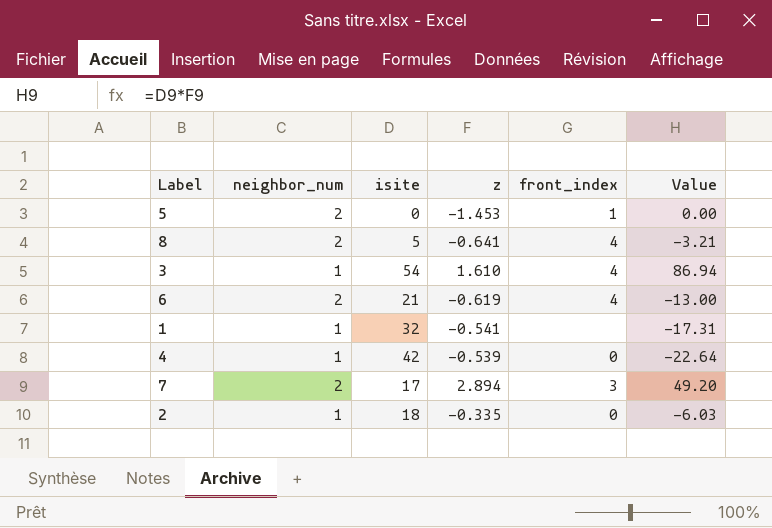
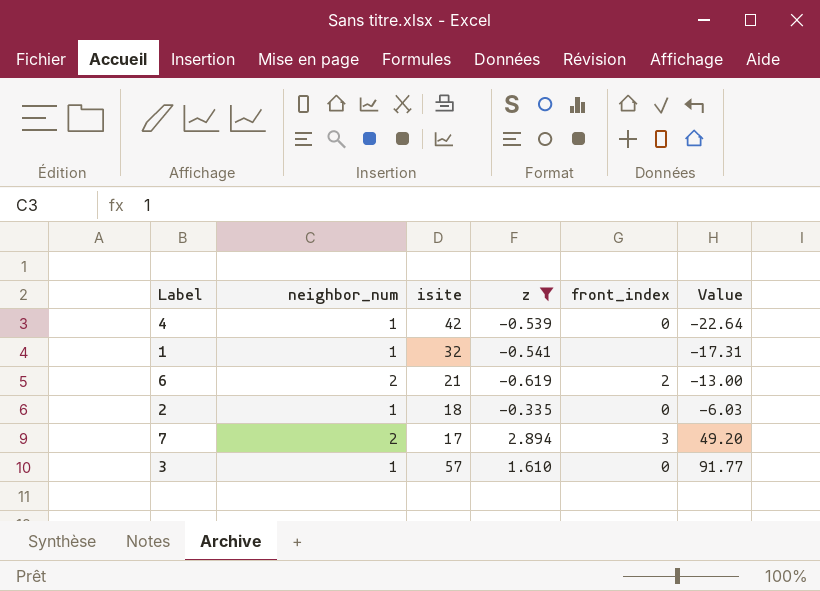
filter: none -> z >= -0.619
row order: none -> Value ascending
6 | front_index: 4 -> 2
3 | isite: 54 -> 57
3 | front_index: 4 -> 0
3 | Value: 86.94 -> 91.77

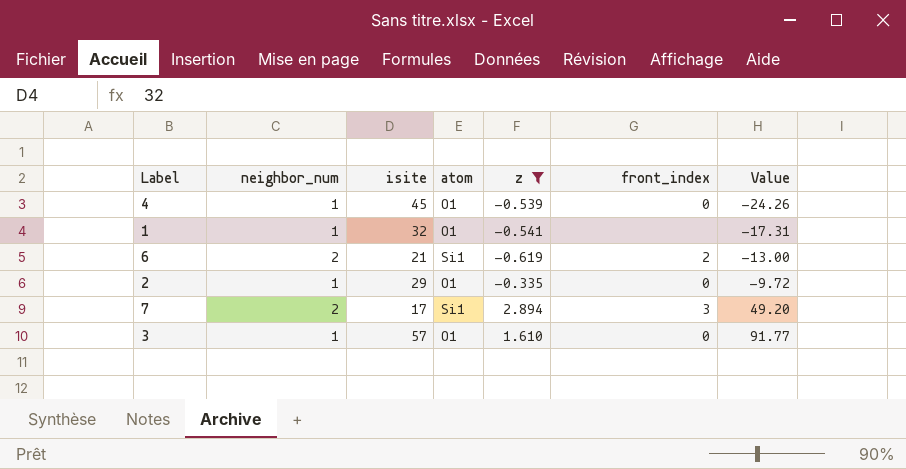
column atom | position: none -> 4
4 | isite: 42 -> 45
4 | Value: -22.64 -> -24.26
2 | isite: 18 -> 29
2 | Value: -6.03 -> -9.72

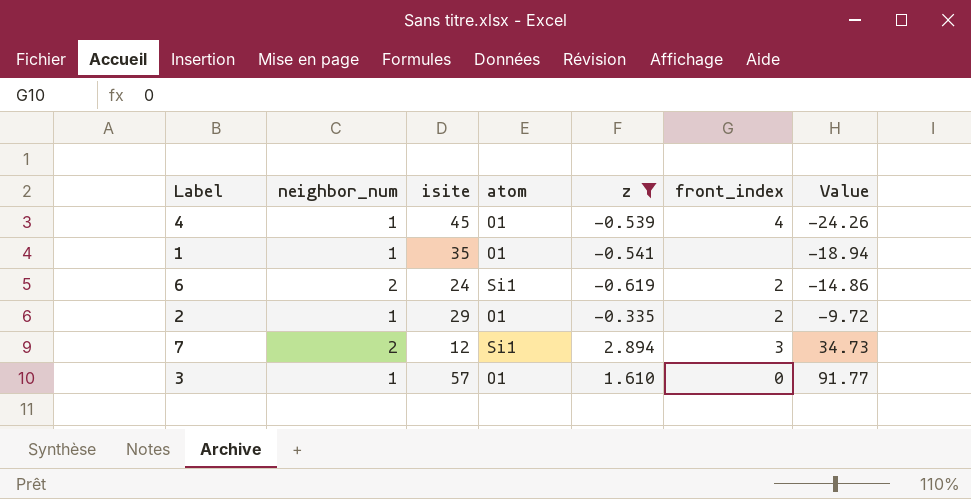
4 | front_index: 0 -> 4
1 | isite: 32 -> 35
1 | Value: -17.31 -> -18.94
6 | isite: 21 -> 24
6 | Value: -13.00 -> -14.86
2 | front_index: 0 -> 2
7 | isite: 17 -> 12
7 | Value: 49.20 -> 34.73

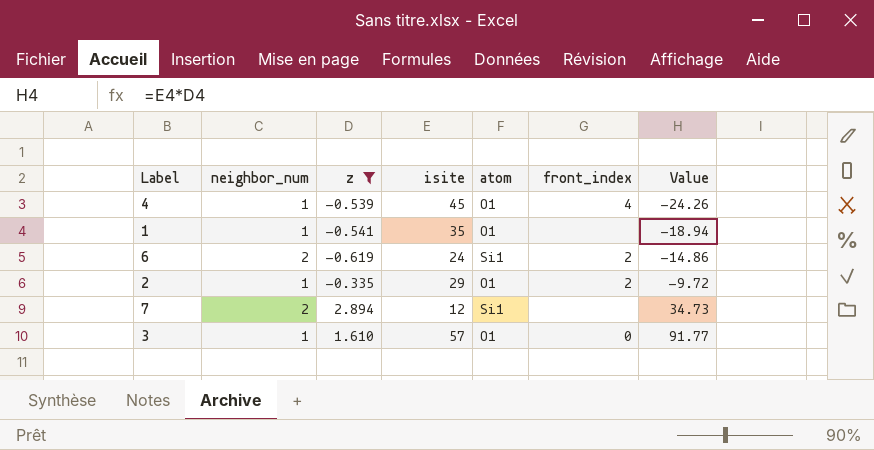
column z | position: 5 -> 3
7 | front_index: 3 -> none

